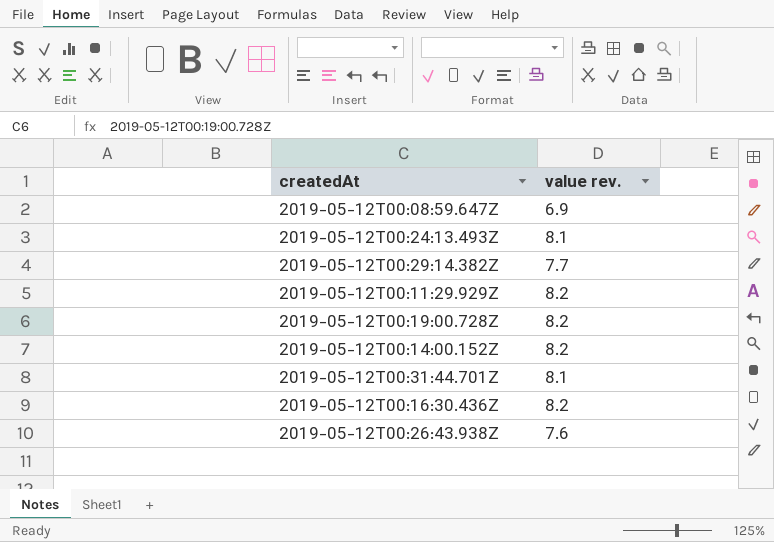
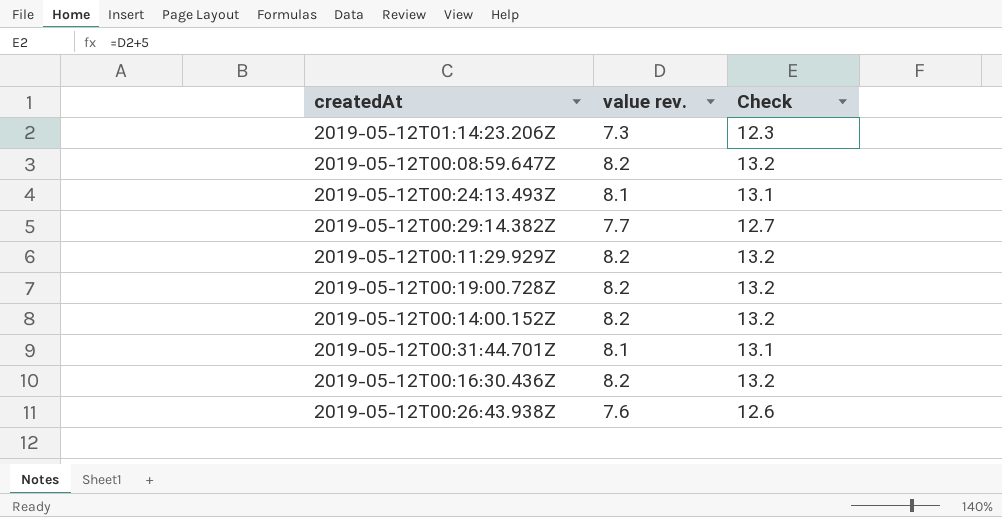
column Check | formula: none -> [value rev.] + 5
row 2019-05-12T01:14:23.206Z: none -> 7.3 | 12.3
2019-05-12T00:08:59.647Z | value rev.: 6.9 -> 8.2

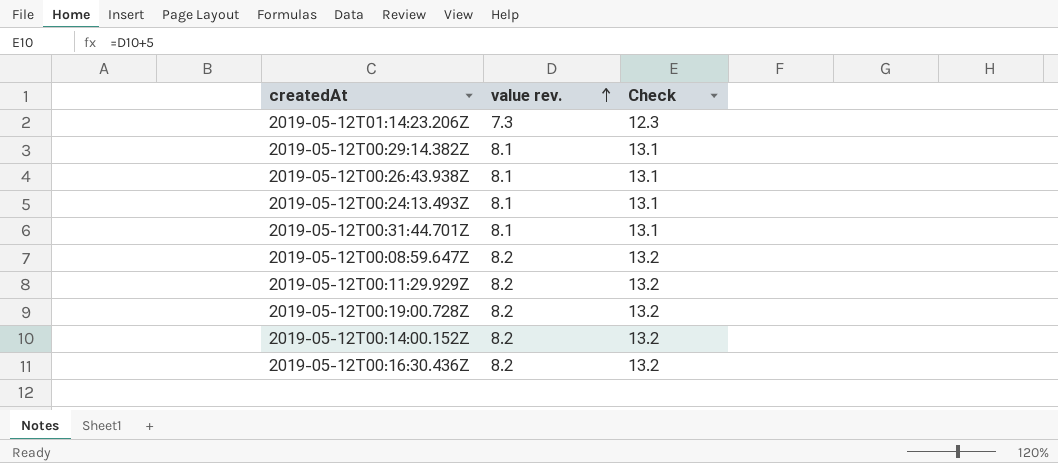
row order: none -> value rev. ascending
2019-05-12T00:29:14.382Z | value rev.: 7.7 -> 8.1
2019-05-12T00:29:14.382Z | Check: 12.7 -> 13.1
2019-05-12T00:26:43.938Z | value rev.: 7.6 -> 8.1
2019-05-12T00:26:43.938Z | Check: 12.6 -> 13.1

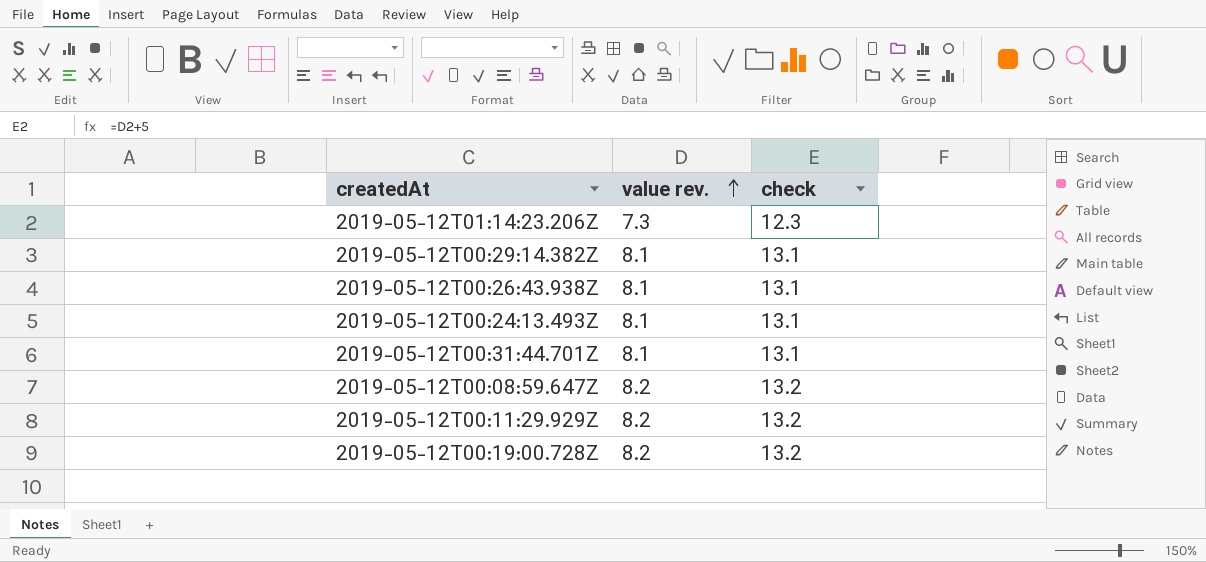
column name: Check -> check
row 2019-05-12T00:14:00.152Z: 8.2 | 13.2 -> none
row 2019-05-12T00:16:30.436Z: 8.2 | 13.2 -> none

